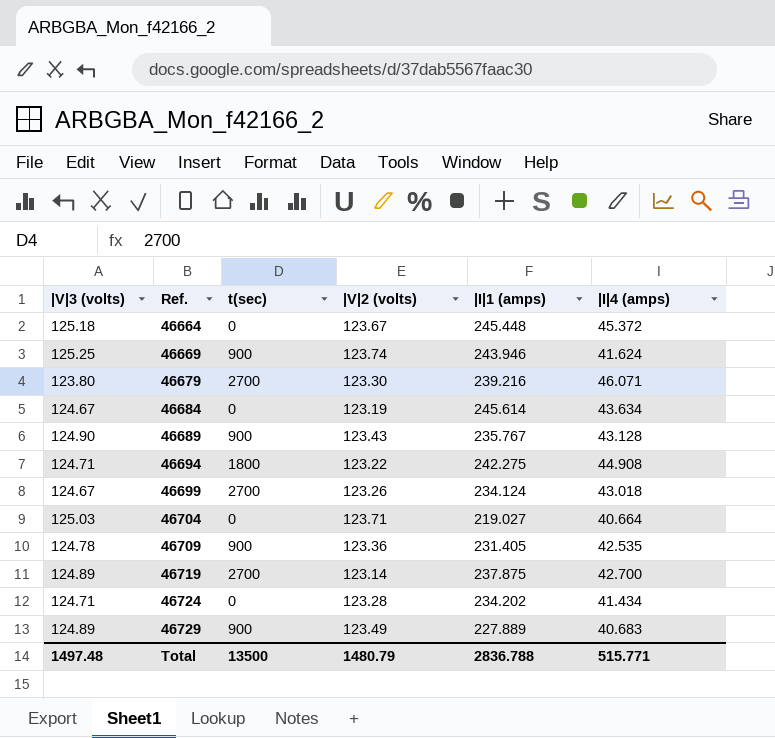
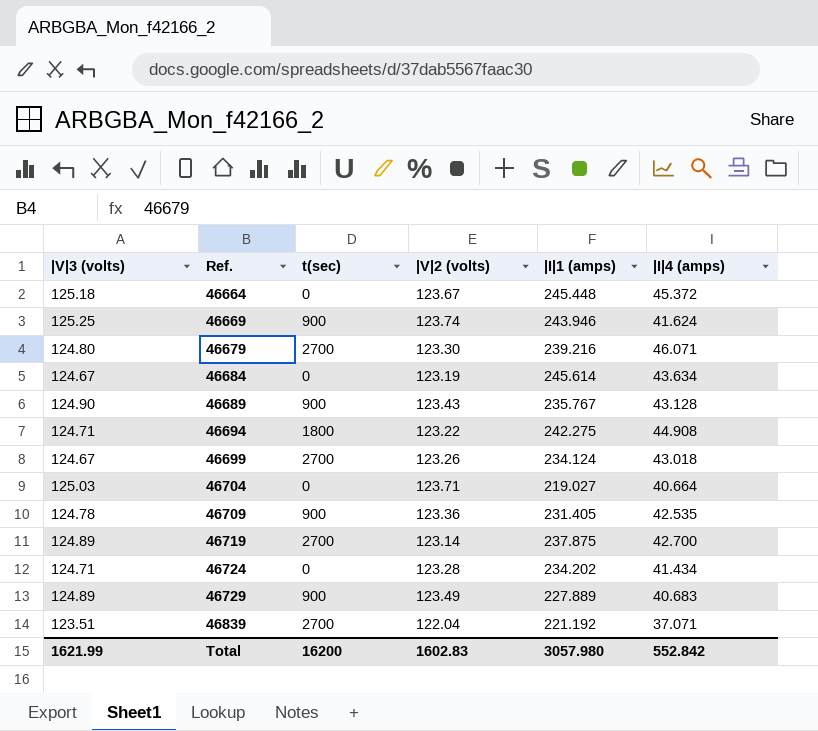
46679 | |V|3 (volts): 123.80 -> 124.80
row 46839: none -> 123.51 | 2700 | 122.04 | 221.192 | 37.071
Total | |V|3 (volts): 1497.48 -> 1621.99
Total | t(sec): 13500 -> 16200
Total | |V|2 (volts): 1480.79 -> 1602.83
Total | |I|1 (amps): 2836.788 -> 3057.980
Total | |I|4 (amps): 515.771 -> 552.842

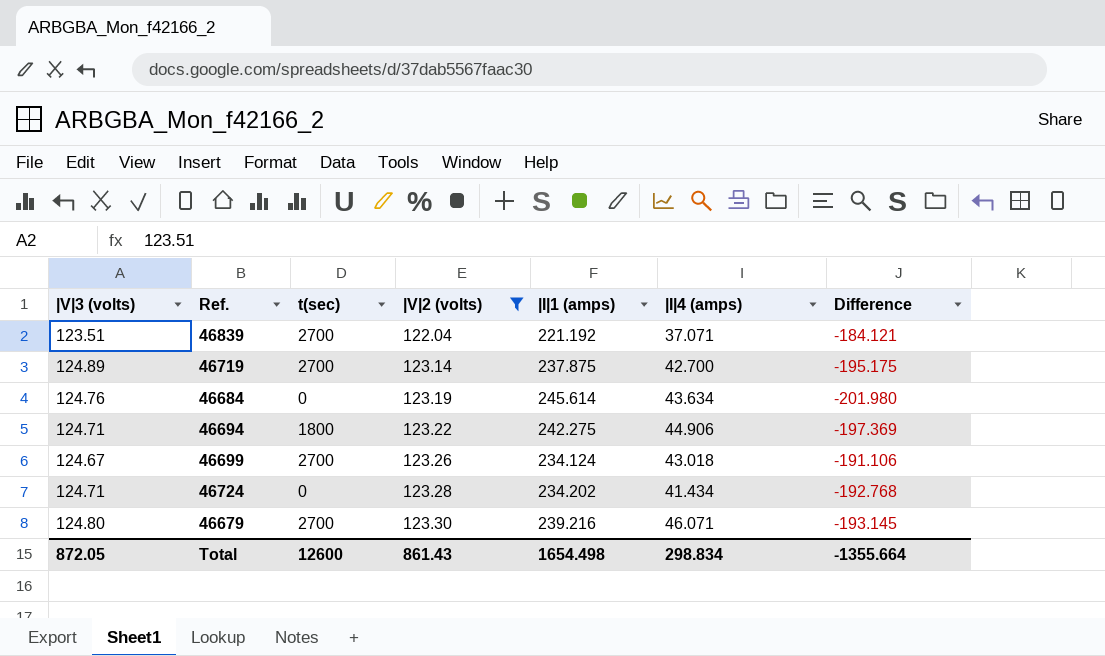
filter: none -> |V|2 (volts) <= 123.30
row order: Ref. ascending -> |V|2 (volts) ascending
column Difference | formula: none -> [|I|4 (amps)] - [|I|1 (amps)]
46684 | |V|3 (volts): 124.67 -> 124.76
46694 | |I|4 (amps): 44.908 -> 44.906
Total | |V|3 (volts): 1621.99 -> 872.05
Total | t(sec): 16200 -> 12600
Total | |V|2 (volts): 1602.83 -> 861.43
Total | |I|1 (amps): 3057.980 -> 1654.498
Total | |I|4 (amps): 552.842 -> 298.834

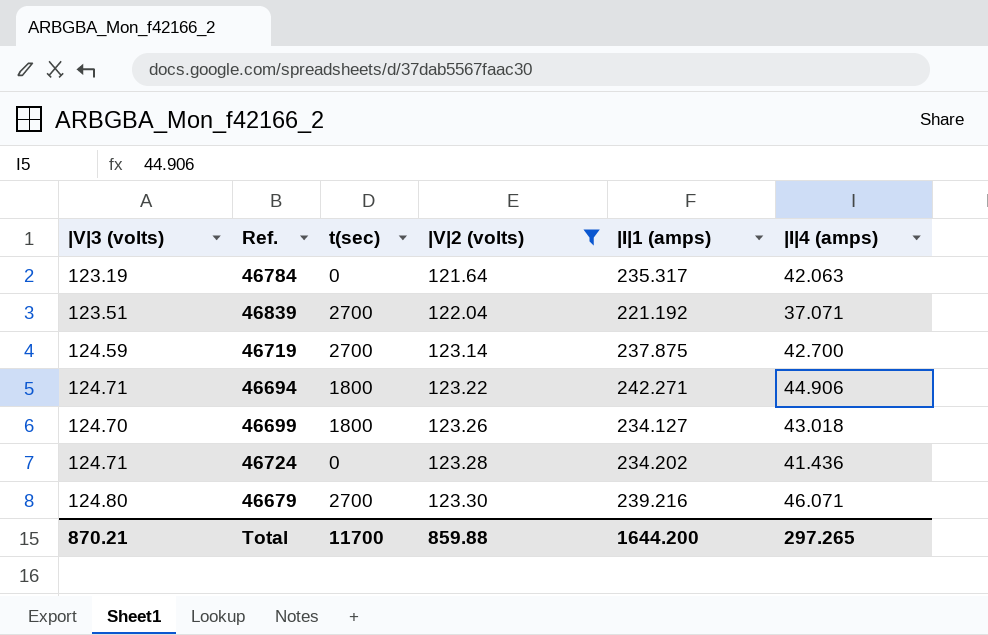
column Difference | formula: [|I|4 (amps)] - [|I|1 (amps)] -> none
row 46684: 124.76 | 0 | 123.19 | 245.614 | 43.634 | -201.980 -> none
row 46784: none -> 123.19 | 0 | 121.64 | 235.317 | 42.063
46719 | |V|3 (volts): 124.89 -> 124.59
46694 | |I|1 (amps): 242.275 -> 242.271
46699 | |V|3 (volts): 124.67 -> 124.70
46699 | t(sec): 2700 -> 1800
46699 | |I|1 (amps): 234.124 -> 234.127
46724 | |I|4 (amps): 41.434 -> 41.436
Total | |V|3 (volts): 872.05 -> 870.21
Total | t(sec): 12600 -> 11700
Total | |V|2 (volts): 861.43 -> 859.88
Total | |I|1 (amps): 1654.498 -> 1644.200
Total | |I|4 (amps): 298.834 -> 297.265

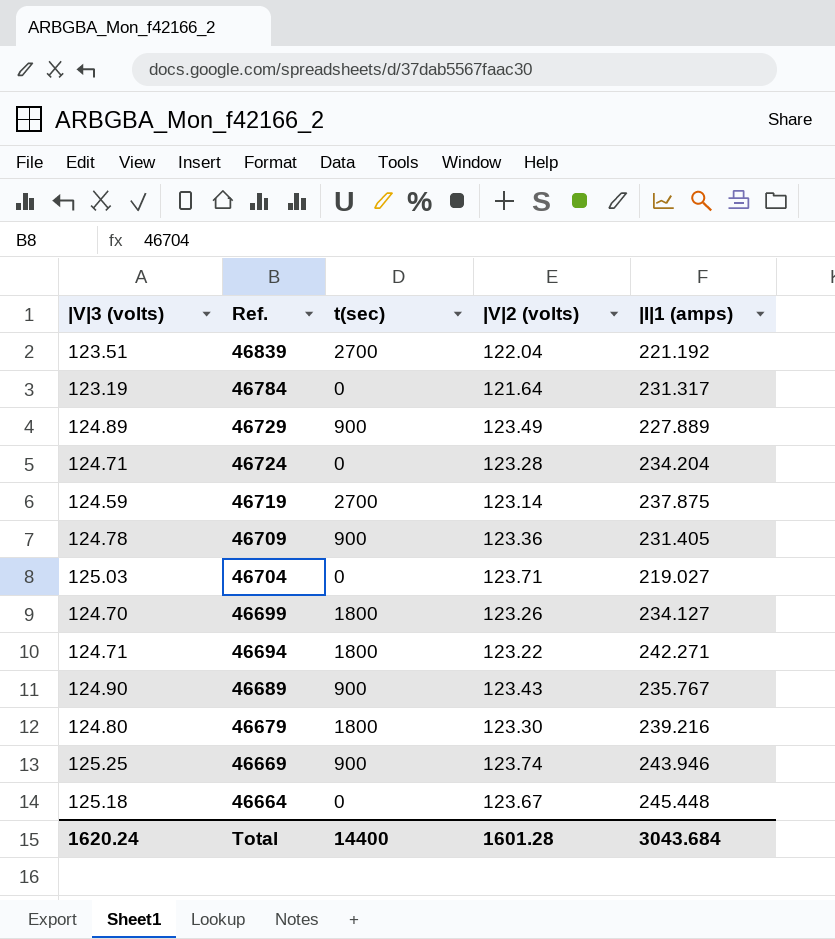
filter: |V|2 (volts) <= 123.30 -> none
row order: |V|2 (volts) ascending -> Ref. descending
column |I|4 (amps) | position: 6 -> none
46784 | |I|1 (amps): 235.317 -> 231.317
46724 | |I|1 (amps): 234.202 -> 234.204
46679 | t(sec): 2700 -> 1800
Total | |V|3 (volts): 870.21 -> 1620.24
Total | t(sec): 11700 -> 14400
Total | |V|2 (volts): 859.88 -> 1601.28
Total | |I|1 (amps): 1644.200 -> 3043.684

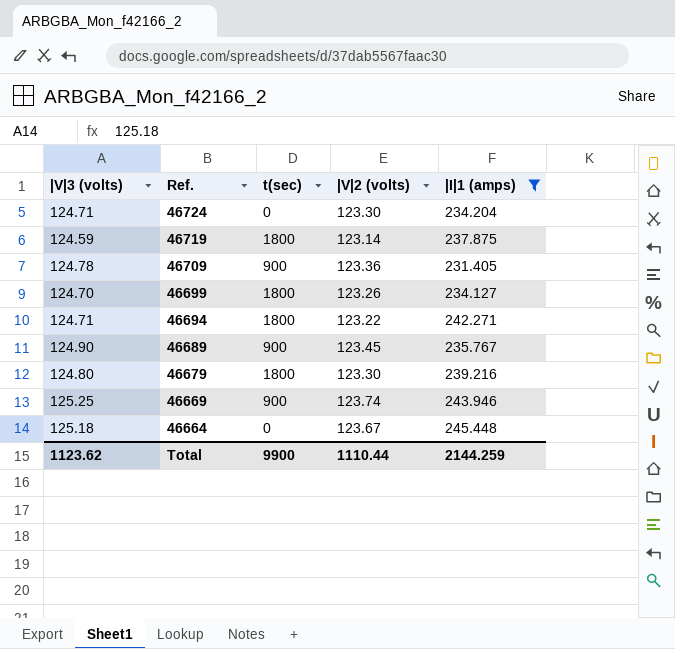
filter: none -> |I|1 (amps) >= 231.405
46724 | |V|2 (volts): 123.28 -> 123.30
46719 | t(sec): 2700 -> 1800
46689 | |V|2 (volts): 123.43 -> 123.45
Total | |V|3 (volts): 1620.24 -> 1123.62
Total | t(sec): 14400 -> 9900
Total | |V|2 (volts): 1601.28 -> 1110.44
Total | |I|1 (amps): 3043.684 -> 2144.259

